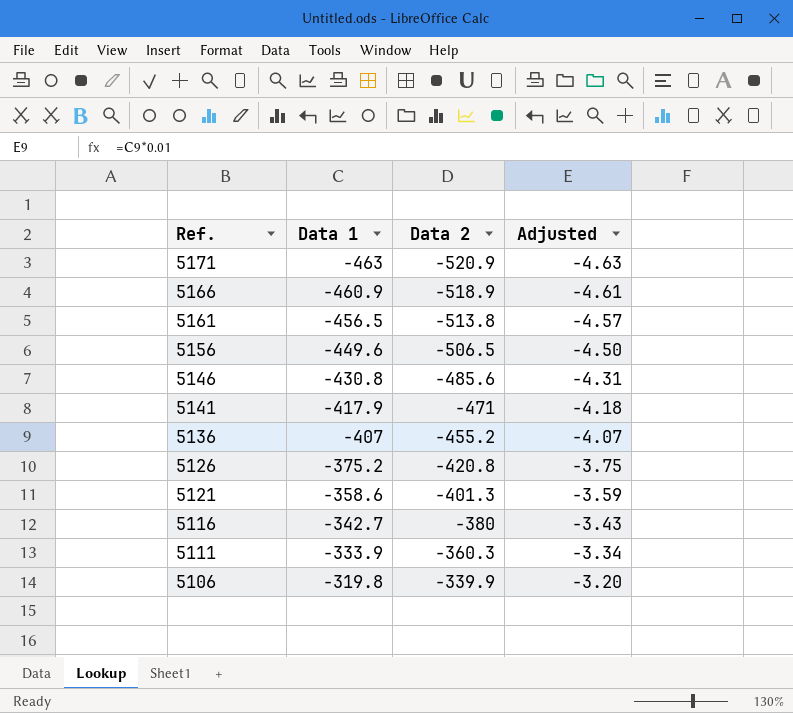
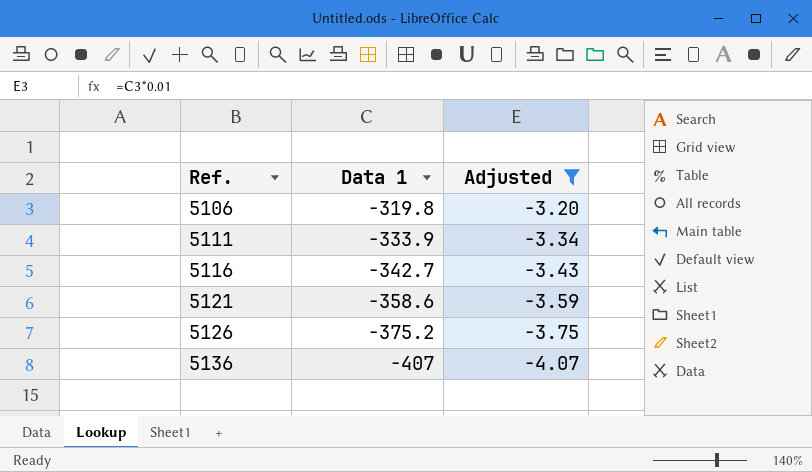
filter: none -> Adjusted >= -4.07
row order: Ref. descending -> Ref. ascending
column Data 2 | position: 3 -> none

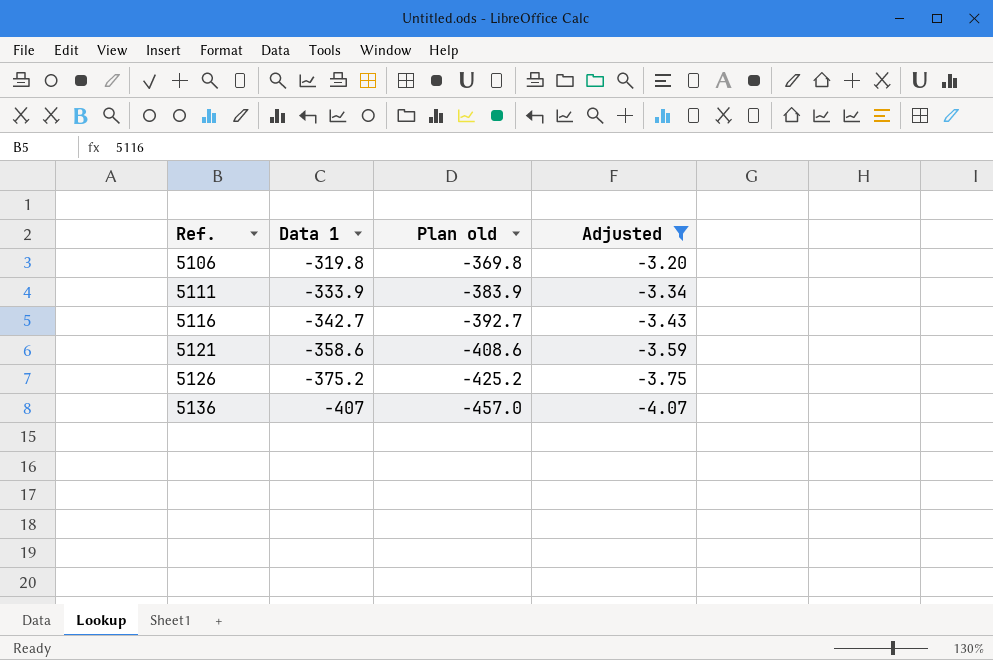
column Plan old | formula: none -> [Data 1] - 50

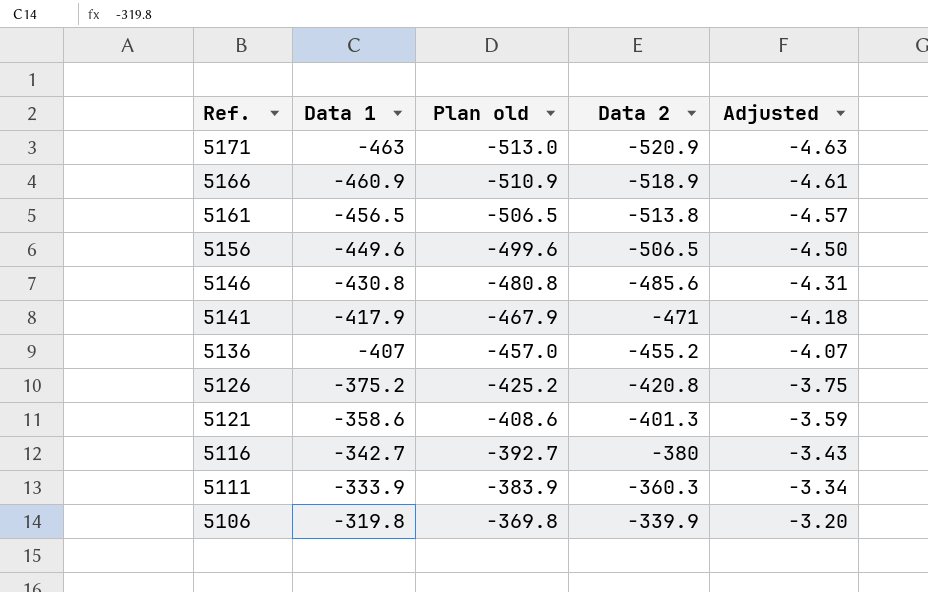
filter: Adjusted >= -4.07 -> none
row order: Ref. ascending -> Ref. descending
column Data 2 | position: none -> 4

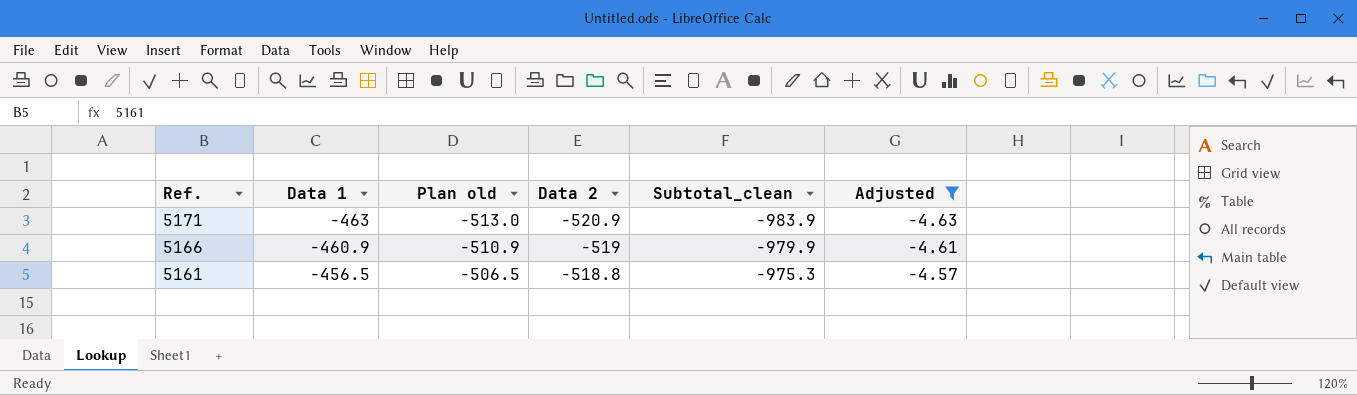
filter: none -> Adjusted <= -4.57
column Subtotal_clean | formula: none -> [Data 1] + [Data 2]
5166 | Data 2: -518.9 -> -519
5161 | Data 2: -513.8 -> -518.8

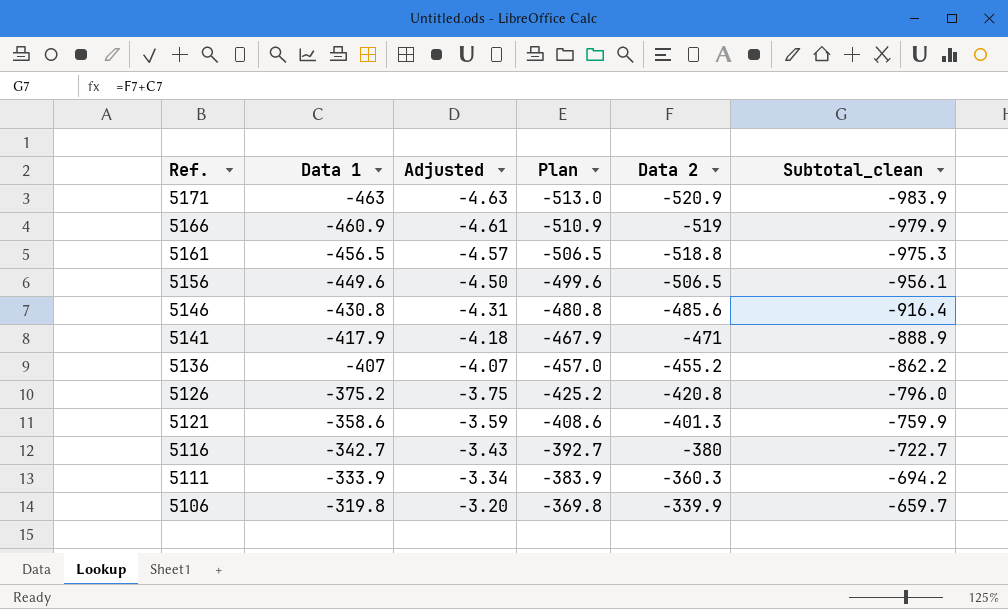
filter: Adjusted <= -4.57 -> none
column Adjusted | position: 6 -> 3
column name: Plan old -> Plan

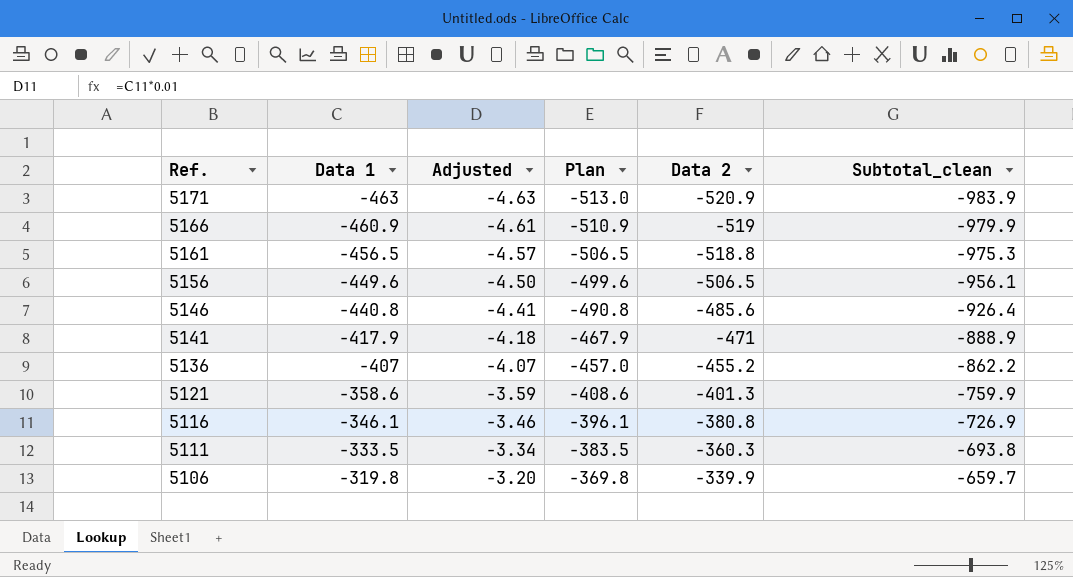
row 5126: -375.2 | -3.75 | -425.2 | -420.8 | -796.0 -> none
5146 | Data 1: -430.8 -> -440.8
5146 | Adjusted: -4.31 -> -4.41
5146 | Plan: -480.8 -> -490.8
5146 | Subtotal_clean: -916.4 -> -926.4
5116 | Data 1: -342.7 -> -346.1
5116 | Adjusted: -3.43 -> -3.46
5116 | Plan: -392.7 -> -396.1
5116 | Data 2: -380 -> -380.8
5116 | Subtotal_clean: -722.7 -> -726.9
5111 | Data 1: -333.9 -> -333.5
5111 | Plan: -383.9 -> -383.5
5111 | Subtotal_clean: -694.2 -> -693.8

